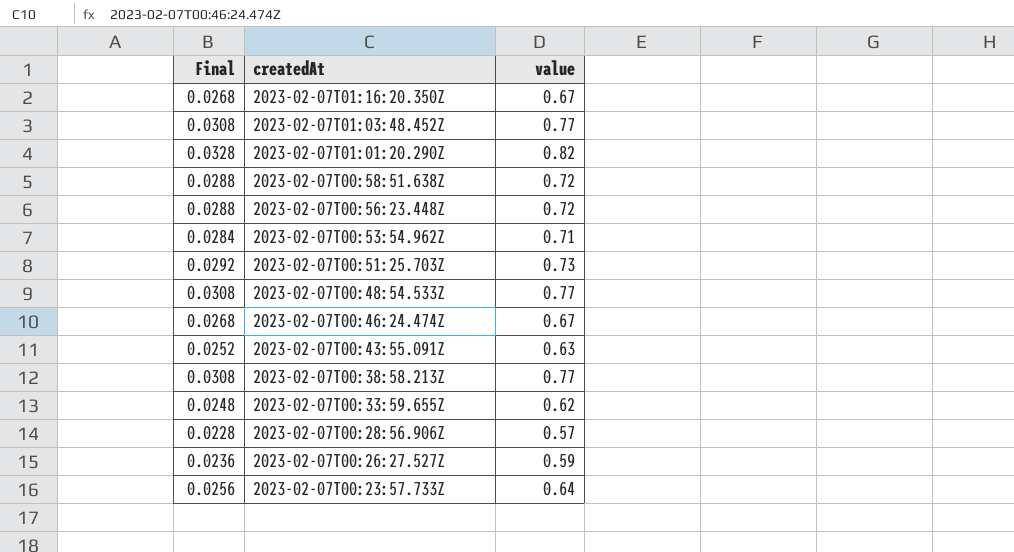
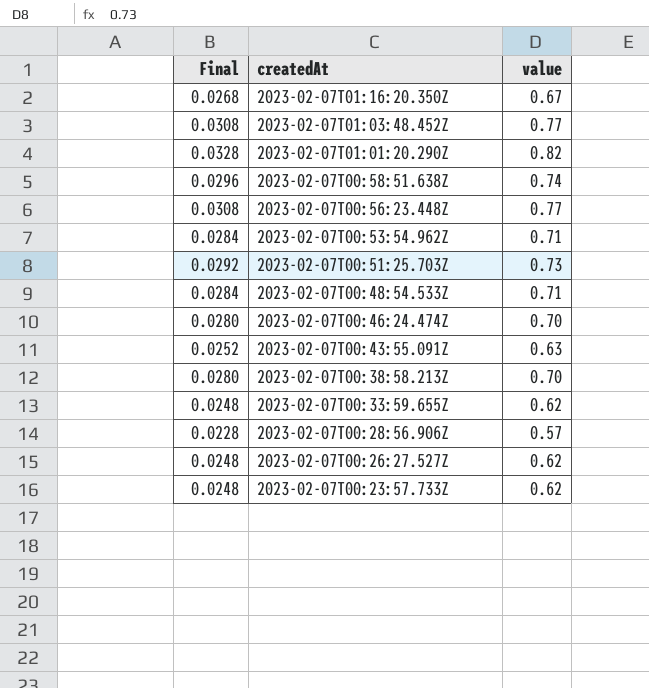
2023-02-07T00:58:51.638Z | Final: 0.0288 -> 0.0296
2023-02-07T00:58:51.638Z | value: 0.72 -> 0.74
2023-02-07T00:56:23.448Z | Final: 0.0288 -> 0.0308
2023-02-07T00:56:23.448Z | value: 0.72 -> 0.77
2023-02-07T00:48:54.533Z | Final: 0.0308 -> 0.0284
2023-02-07T00:48:54.533Z | value: 0.77 -> 0.71
2023-02-07T00:46:24.474Z | Final: 0.0268 -> 0.0280
2023-02-07T00:46:24.474Z | value: 0.67 -> 0.70
2023-02-07T00:38:58.213Z | Final: 0.0308 -> 0.0280
2023-02-07T00:38:58.213Z | value: 0.77 -> 0.70
2023-02-07T00:26:27.527Z | Final: 0.0236 -> 0.0248
2023-02-07T00:26:27.527Z | value: 0.59 -> 0.62
2023-02-07T00:23:57.733Z | Final: 0.0256 -> 0.0248
2023-02-07T00:23:57.733Z | value: 0.64 -> 0.62

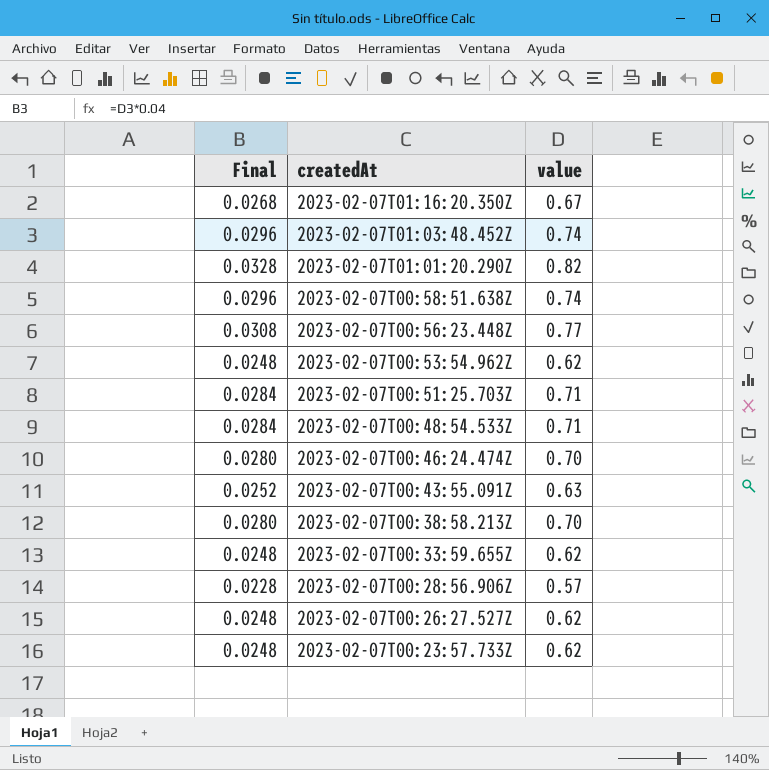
2023-02-07T01:03:48.452Z | Final: 0.0308 -> 0.0296
2023-02-07T01:03:48.452Z | value: 0.77 -> 0.74
2023-02-07T00:53:54.962Z | Final: 0.0284 -> 0.0248
2023-02-07T00:53:54.962Z | value: 0.71 -> 0.62
2023-02-07T00:51:25.703Z | Final: 0.0292 -> 0.0284
2023-02-07T00:51:25.703Z | value: 0.73 -> 0.71

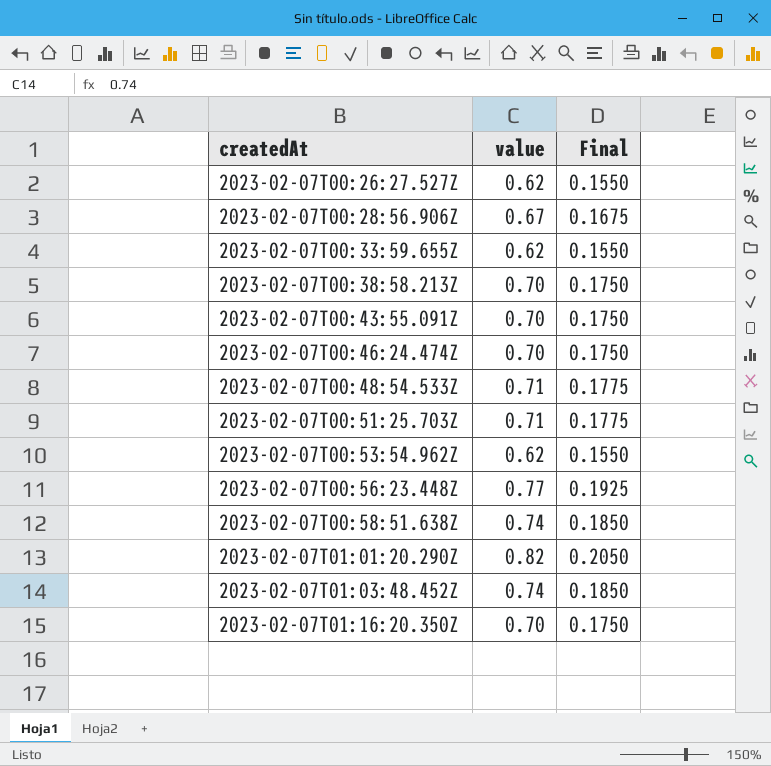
row order: createdAt descending -> createdAt ascending
column Final | formula: [value] * 0.04 -> [value] * 0.25
column Final | position: 1 -> 3
row 2023-02-07T00:23:57.733Z: 0.0248 | 0.62 -> none
2023-02-07T00:28:56.906Z | value: 0.57 -> 0.67
2023-02-07T00:43:55.091Z | value: 0.63 -> 0.70
2023-02-07T01:16:20.350Z | value: 0.67 -> 0.70

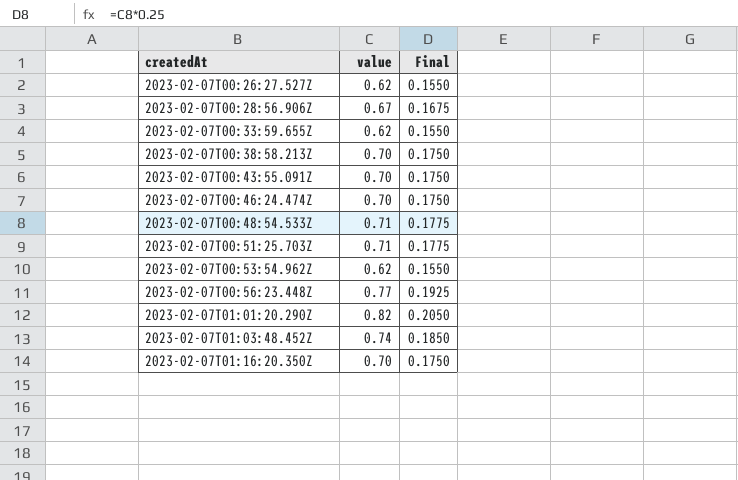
row 2023-02-07T00:58:51.638Z: 0.74 | 0.1850 -> none

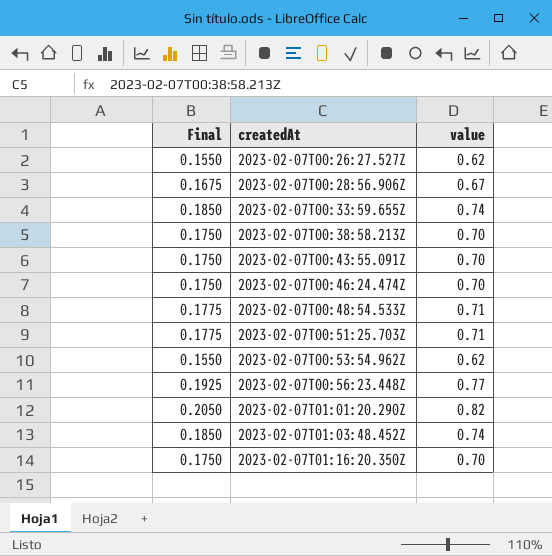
column Final | position: 3 -> 1
2023-02-07T00:33:59.655Z | Final: 0.1550 -> 0.1850
2023-02-07T00:33:59.655Z | value: 0.62 -> 0.74

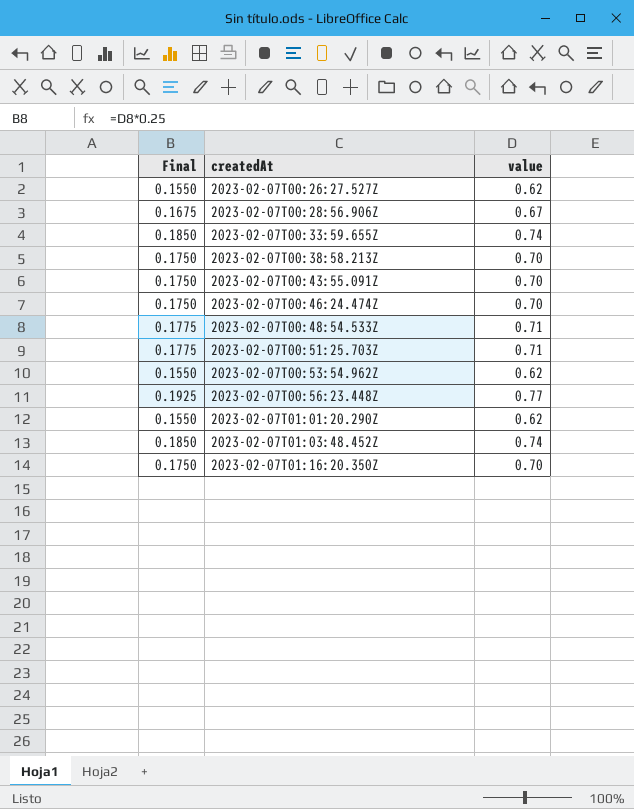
2023-02-07T01:01:20.290Z | Final: 0.2050 -> 0.1550
2023-02-07T01:01:20.290Z | value: 0.82 -> 0.62

